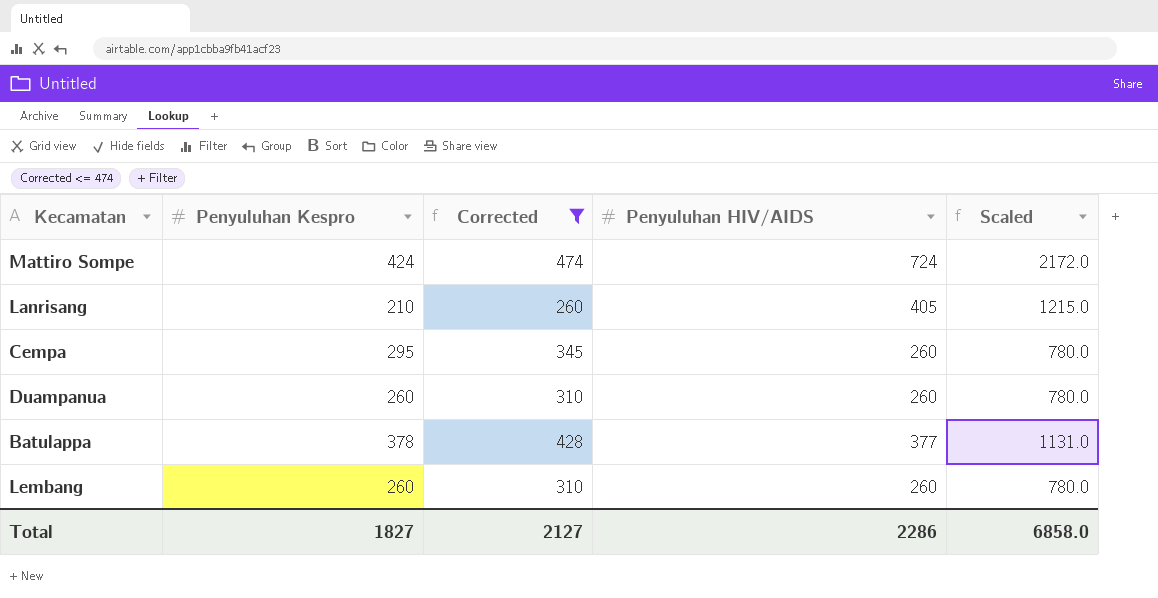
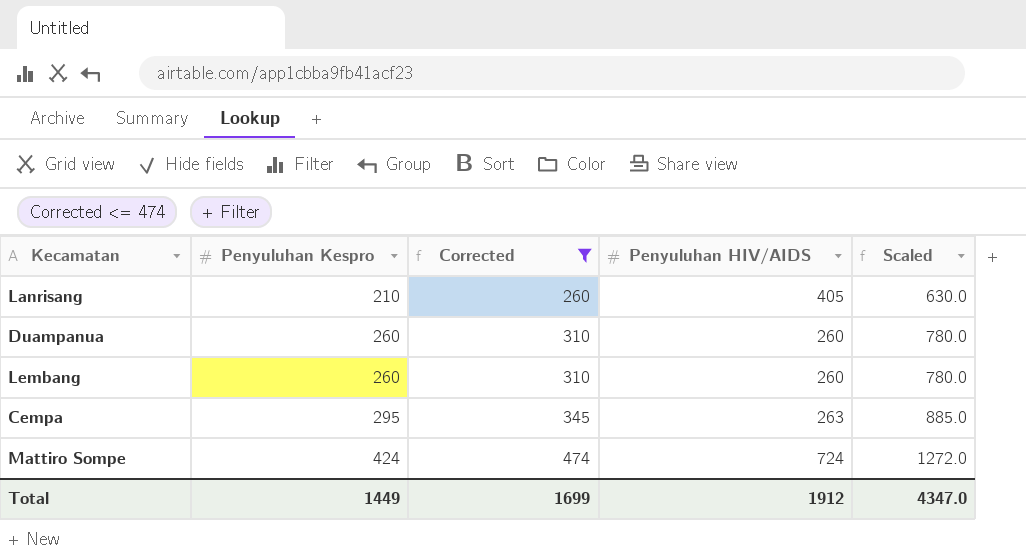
row order: none -> Penyuluhan Kespro ascending
column Scaled | formula: [Penyuluhan HIV/AIDS] * 3 -> [Penyuluhan Kespro] * 3
row Batulappa: 378 | 428 | 377 | 1131.0 -> none
Cempa | Penyuluhan HIV/AIDS: 260 -> 263
Total | Penyuluhan Kespro: 1827 -> 1449
Total | Corrected: 2127 -> 1699
Total | Penyuluhan HIV/AIDS: 2286 -> 1912
Total | Scaled: 6858.0 -> 4347.0

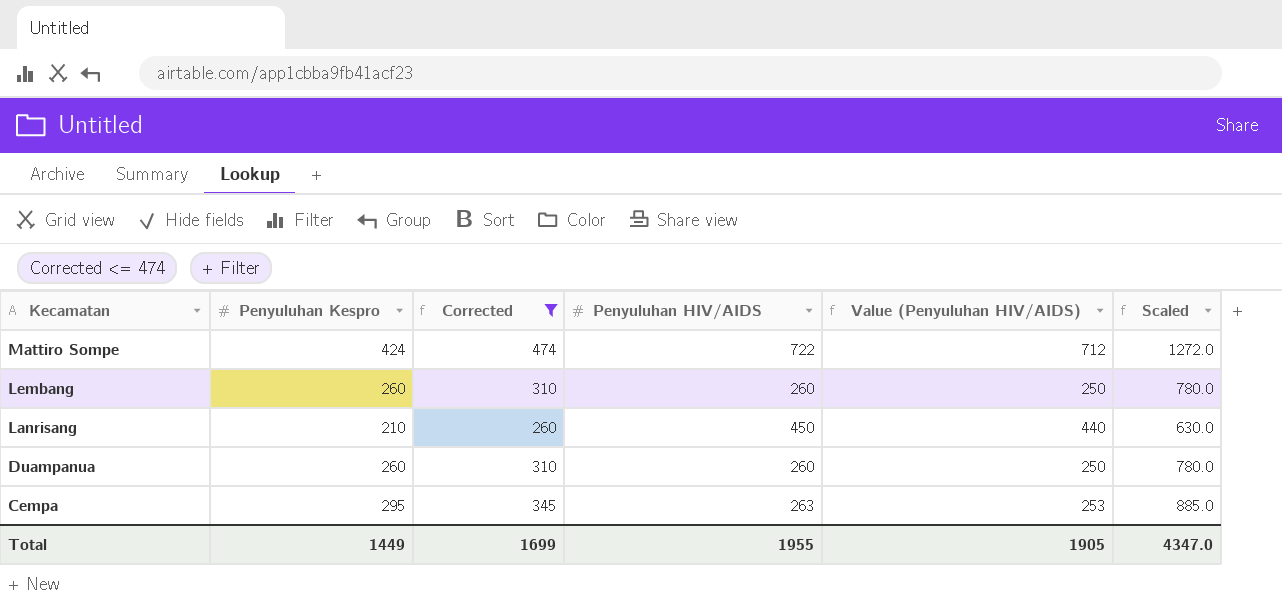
row order: Penyuluhan Kespro ascending -> Kecamatan descending
column Value (Penyuluhan HIV/AIDS) | formula: none -> [Penyuluhan HIV/AIDS] - 10
Mattiro Sompe | Penyuluhan HIV/AIDS: 724 -> 722
Lanrisang | Penyuluhan HIV/AIDS: 405 -> 450
Total | Penyuluhan HIV/AIDS: 1912 -> 1955

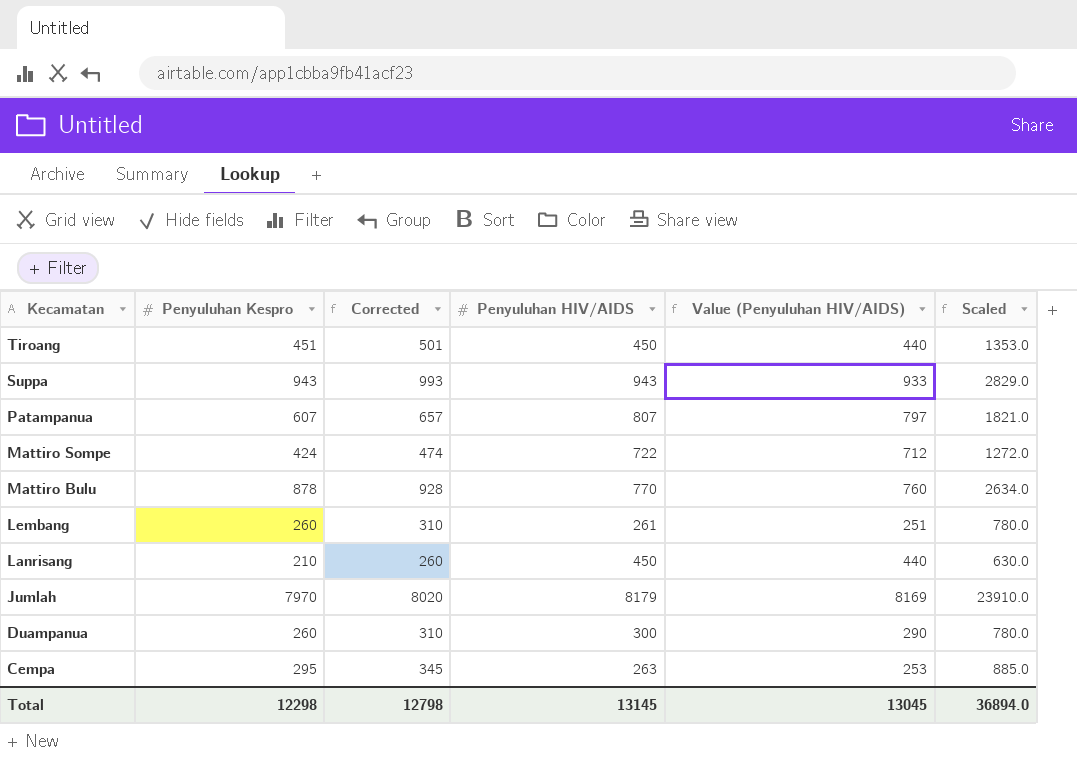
filter: Corrected <= 474 -> none
Lembang | Penyuluhan HIV/AIDS: 260 -> 261
Lembang | Value (Penyuluhan HIV/AIDS): 250 -> 251
Duampanua | Penyuluhan HIV/AIDS: 260 -> 300
Duampanua | Value (Penyuluhan HIV/AIDS): 250 -> 290
Total | Penyuluhan Kespro: 1449 -> 12298
Total | Corrected: 1699 -> 12798
Total | Penyuluhan HIV/AIDS: 1955 -> 13145
Total | Value (Penyuluhan HIV/AIDS): 1905 -> 13045
Total | Scaled: 4347.0 -> 36894.0

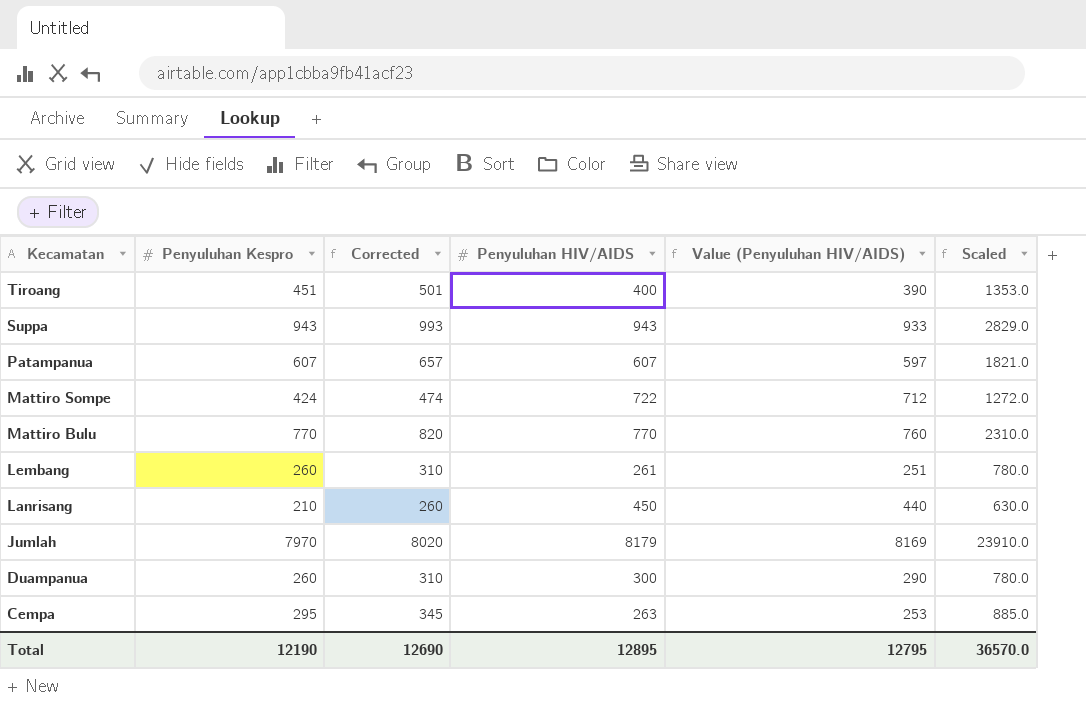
Tiroang | Penyuluhan HIV/AIDS: 450 -> 400
Tiroang | Value (Penyuluhan HIV/AIDS): 440 -> 390
Patampanua | Penyuluhan HIV/AIDS: 807 -> 607
Patampanua | Value (Penyuluhan HIV/AIDS): 797 -> 597
Mattiro Bulu | Penyuluhan Kespro: 878 -> 770
Mattiro Bulu | Corrected: 928 -> 820
Mattiro Bulu | Scaled: 2634.0 -> 2310.0
Total | Penyuluhan Kespro: 12298 -> 12190
Total | Corrected: 12798 -> 12690
Total | Penyuluhan HIV/AIDS: 13145 -> 12895
Total | Value (Penyuluhan HIV/AIDS): 13045 -> 12795
Total | Scaled: 36894.0 -> 36570.0

